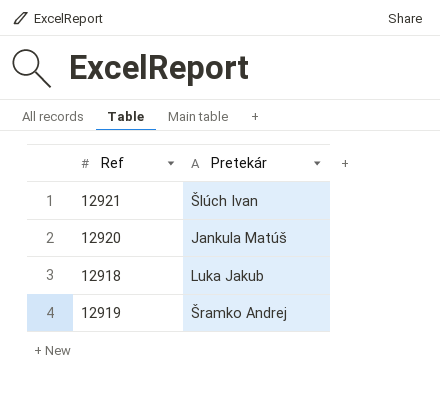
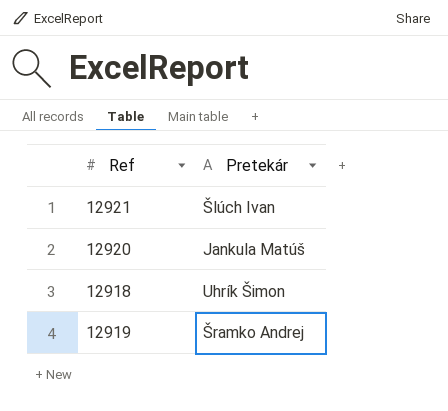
12918 | Pretekár: Luka Jakub -> Uhrík Šimon

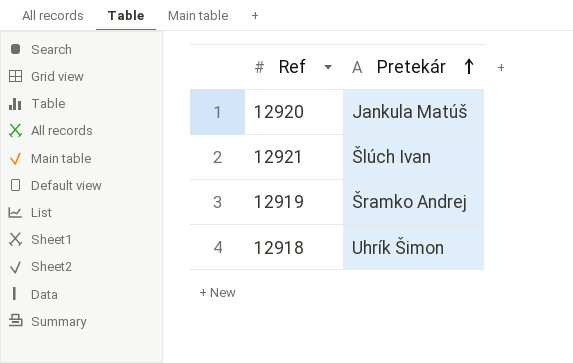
row order: none -> Pretekár ascending

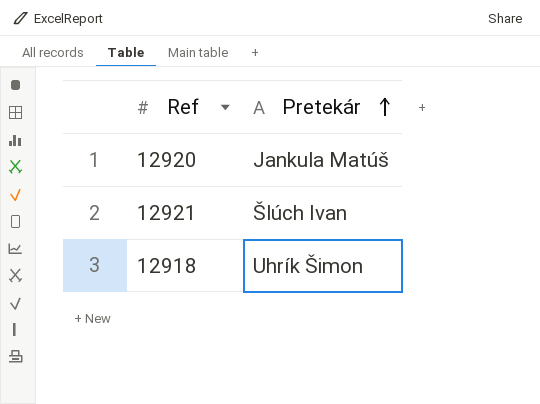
row 12919: Šramko Andrej -> none

